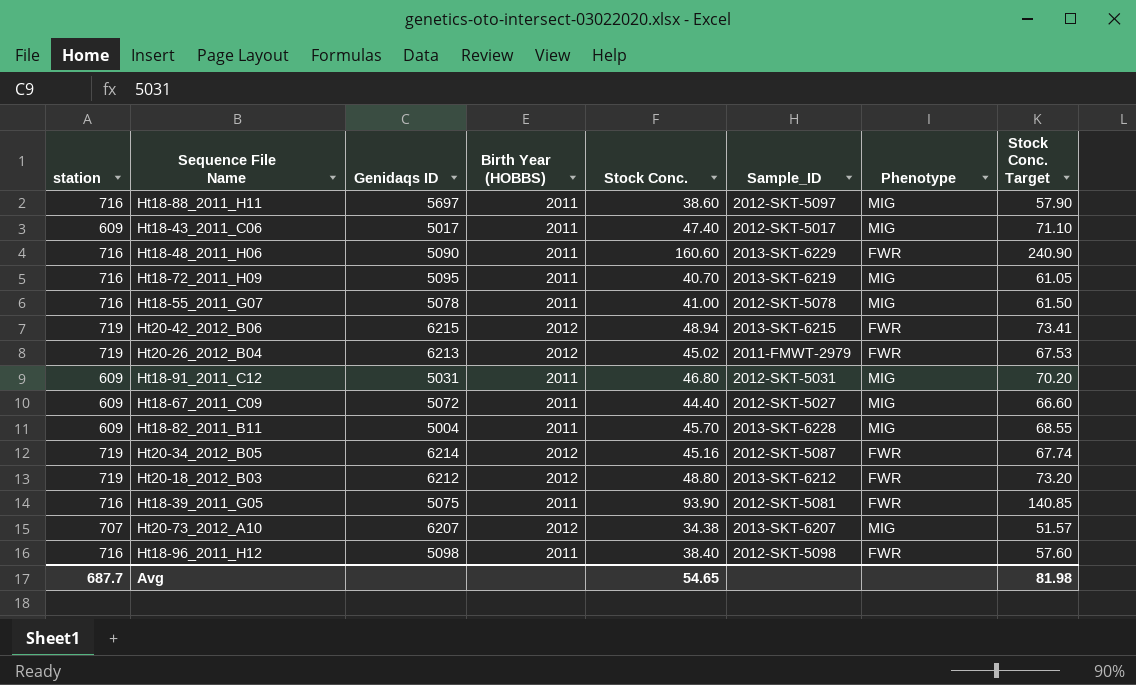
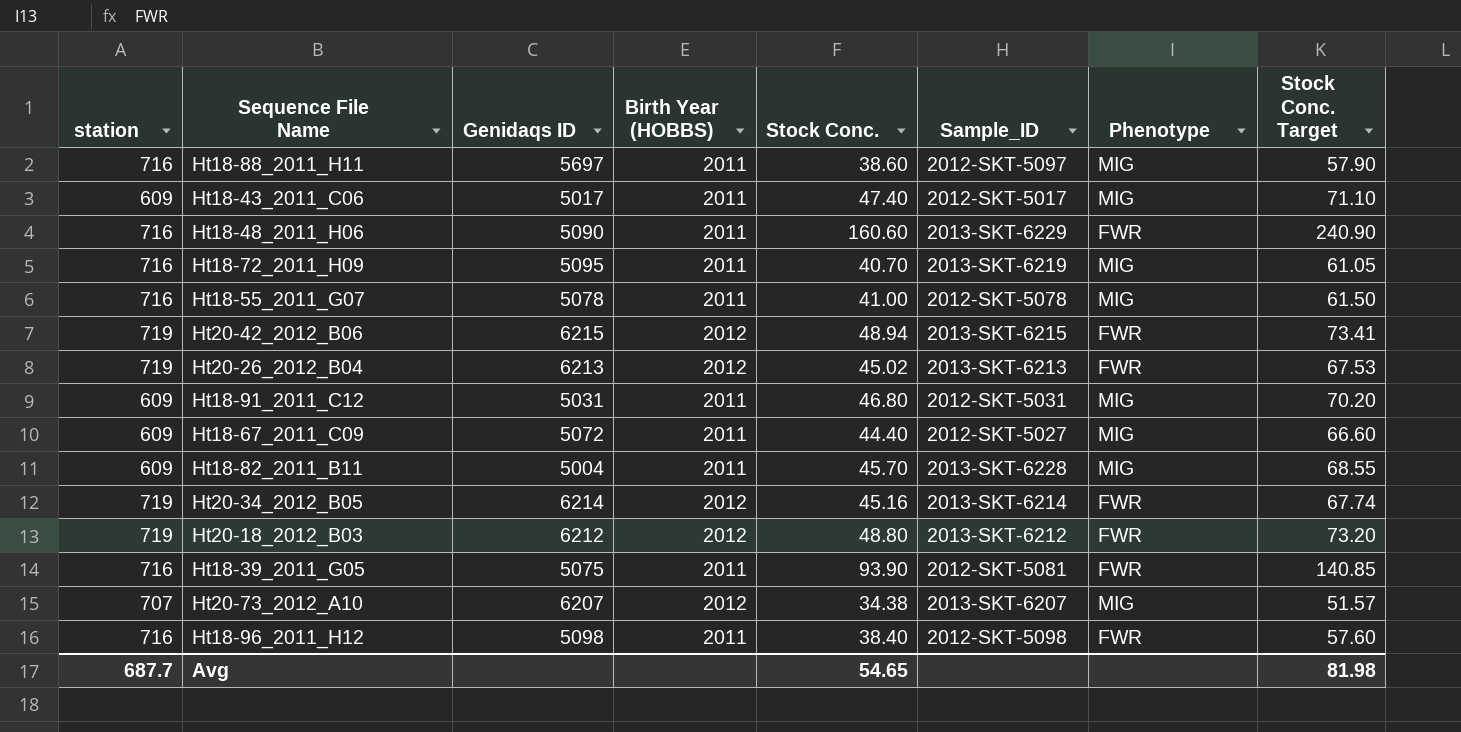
Ht20-26_2012_B04 | Sample_ID: 2011-FMWT-2979 -> 2013-SKT-6213
Ht20-34_2012_B05 | Sample_ID: 2012-SKT-5087 -> 2013-SKT-6214

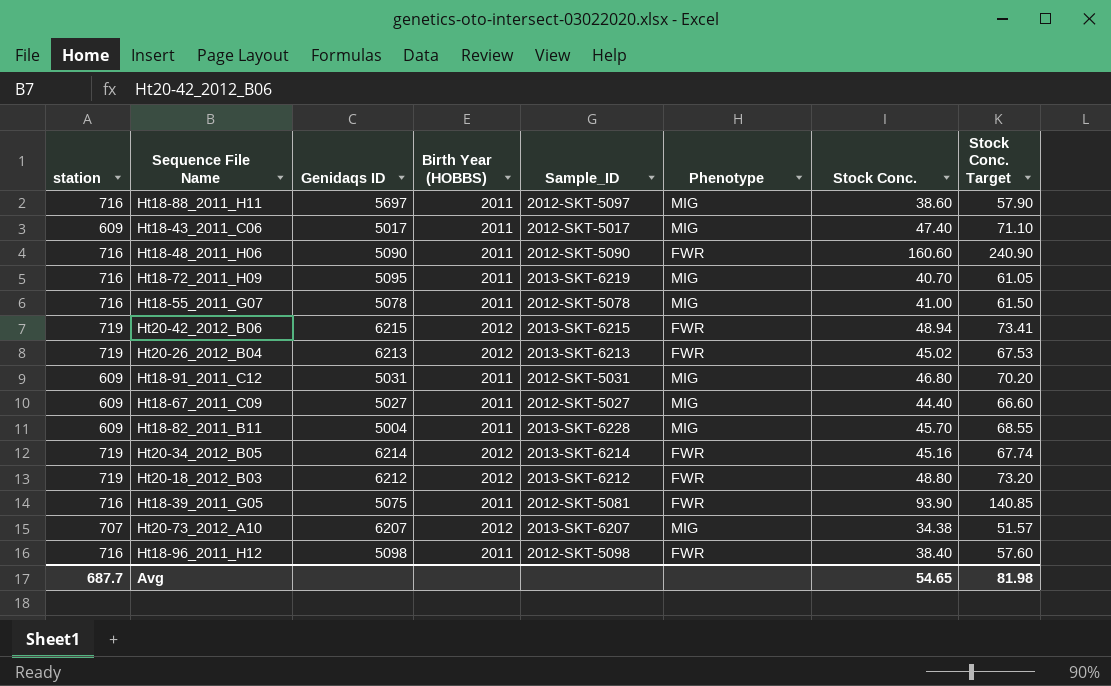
column Stock Conc. | position: 5 -> 7
Ht18-48_2011_H06 | Sample_ID: 2013-SKT-6229 -> 2012-SKT-5090
Ht18-67_2011_C09 | Genidaqs ID: 5072 -> 5027

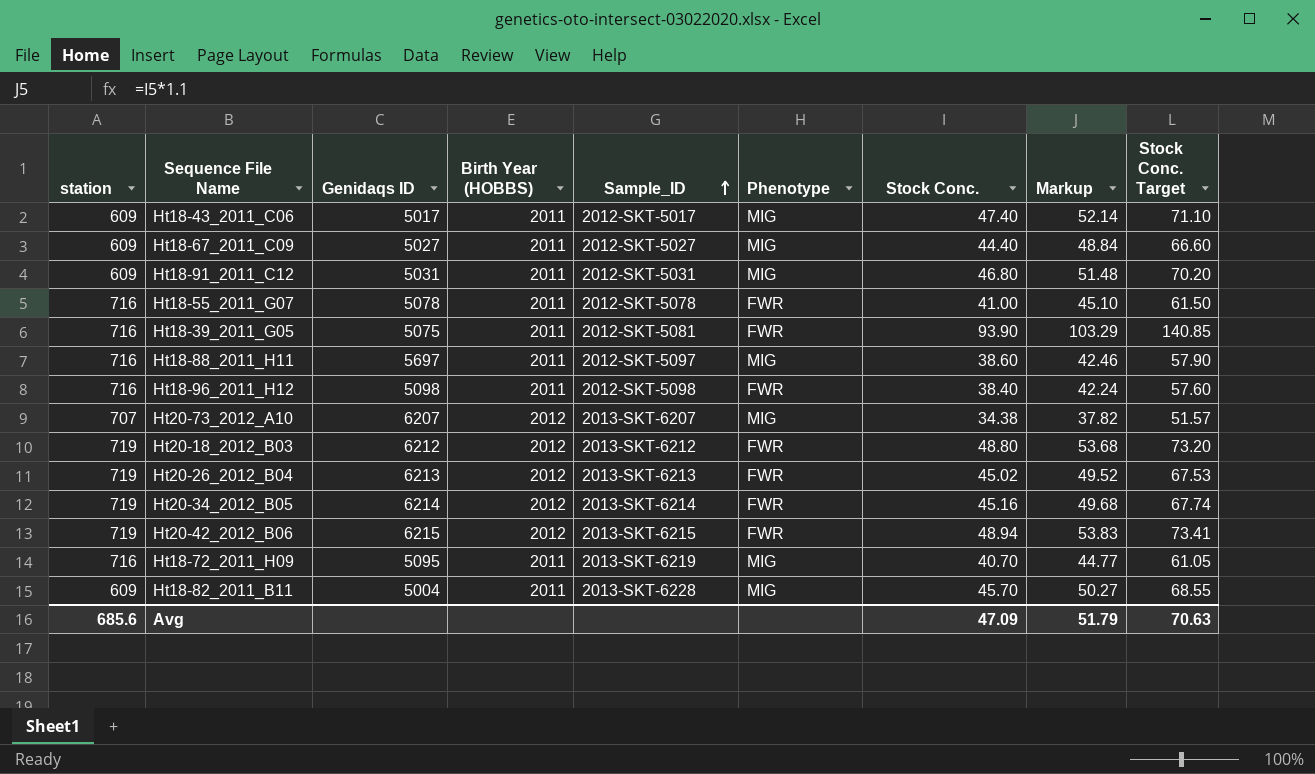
row order: none -> Sample_ID ascending
column Markup | formula: none -> [Stock Conc.] * 1.1
row Ht18-48_2011_H06: 716 | 5090 | 2011 | 2012-SKT-5090 | FWR | 160.60 | 240.90 -> none
Ht18-55_2011_G07 | Phenotype: MIG -> FWR
Avg | station: 687.7 -> 685.6
Avg | Stock Conc.: 54.65 -> 47.09
Avg | Stock Conc. Target: 81.98 -> 70.63

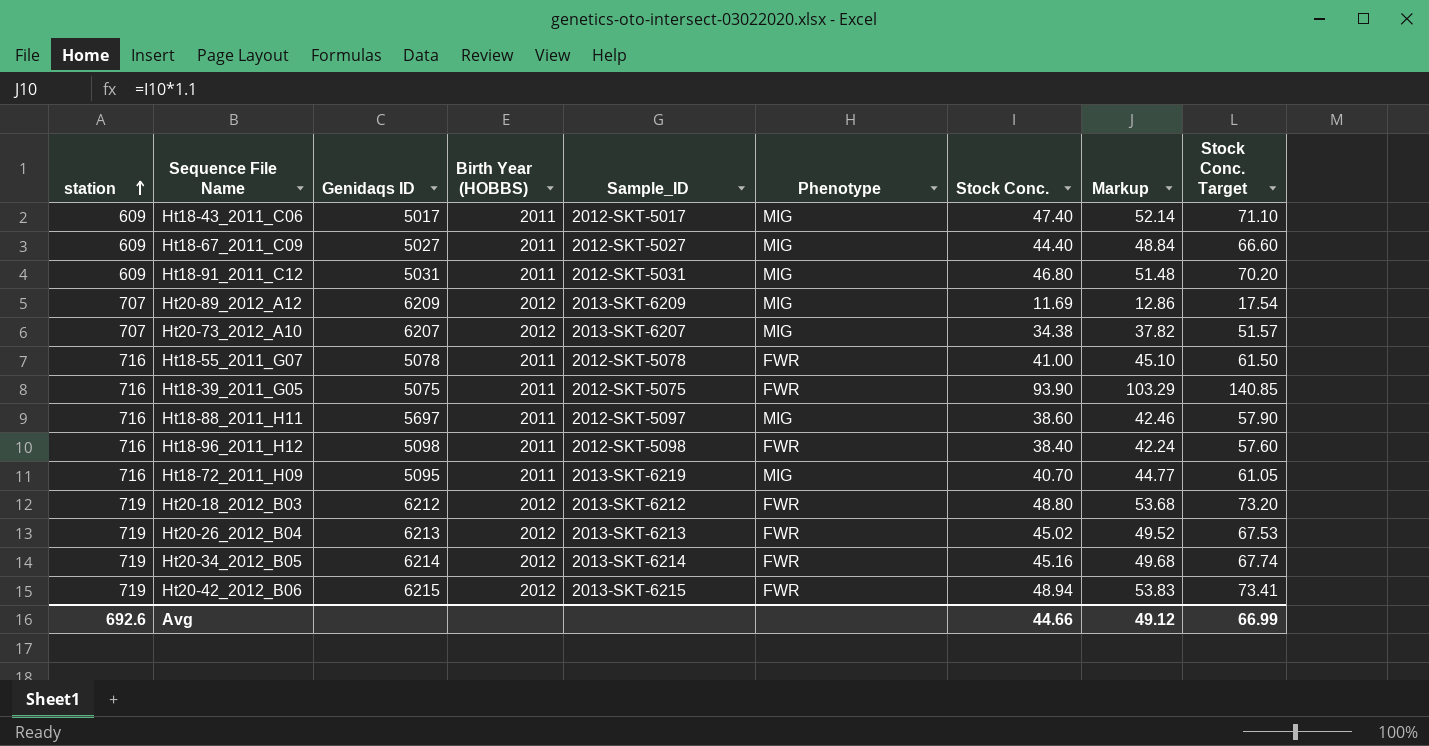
row order: Sample_ID ascending -> station ascending
row Ht18-82_2011_B11: 609 | 5004 | 2011 | 2013-SKT-6228 | MIG | 45.70 | 50.27 | 68.55 -> none
row Ht20-89_2012_A12: none -> 707 | 6209 | 2012 | 2013-SKT-6209 | MIG | 11.69 | 12.86 | 17.54
Ht18-39_2011_G05 | Sample_ID: 2012-SKT-5081 -> 2012-SKT-5075
Avg | station: 685.6 -> 692.6
Avg | Stock Conc.: 47.09 -> 44.66
Avg | Markup: 51.79 -> 49.12
Avg | Stock Conc. Target: 70.63 -> 66.99

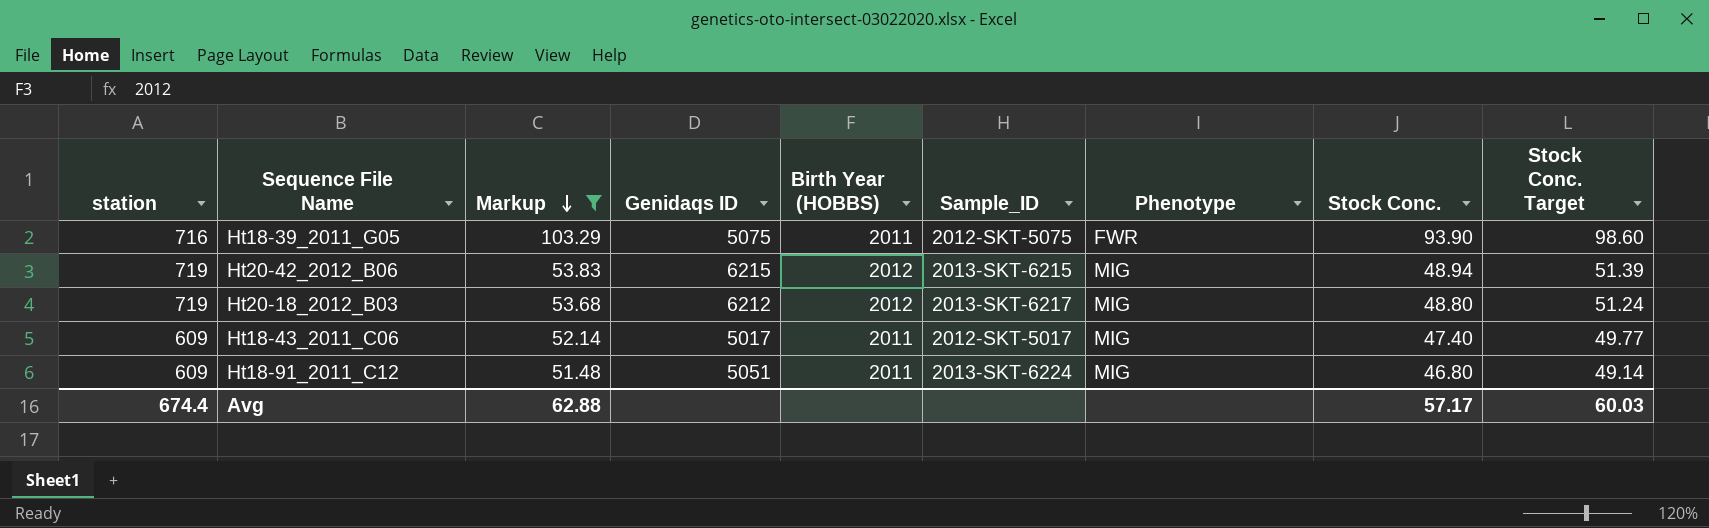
filter: none -> Markup >= 51.48
row order: station ascending -> Markup descending
column Markup | position: 8 -> 3
column Stock Conc. Target | formula: [Stock Conc.] * 1.5 -> [Stock Conc.] * 1.05
Ht20-42_2012_B06 | Phenotype: FWR -> MIG
Ht20-18_2012_B03 | Sample_ID: 2013-SKT-6212 -> 2013-SKT-6217
Ht20-18_2012_B03 | Phenotype: FWR -> MIG
Ht18-91_2011_C12 | Genidaqs ID: 5031 -> 5051
Ht18-91_2011_C12 | Sample_ID: 2012-SKT-5031 -> 2013-SKT-6224
Avg | station: 692.6 -> 674.4
Avg | Markup: 49.12 -> 62.88
Avg | Stock Conc.: 44.66 -> 57.17
Avg | Stock Conc. Target: 66.99 -> 60.03

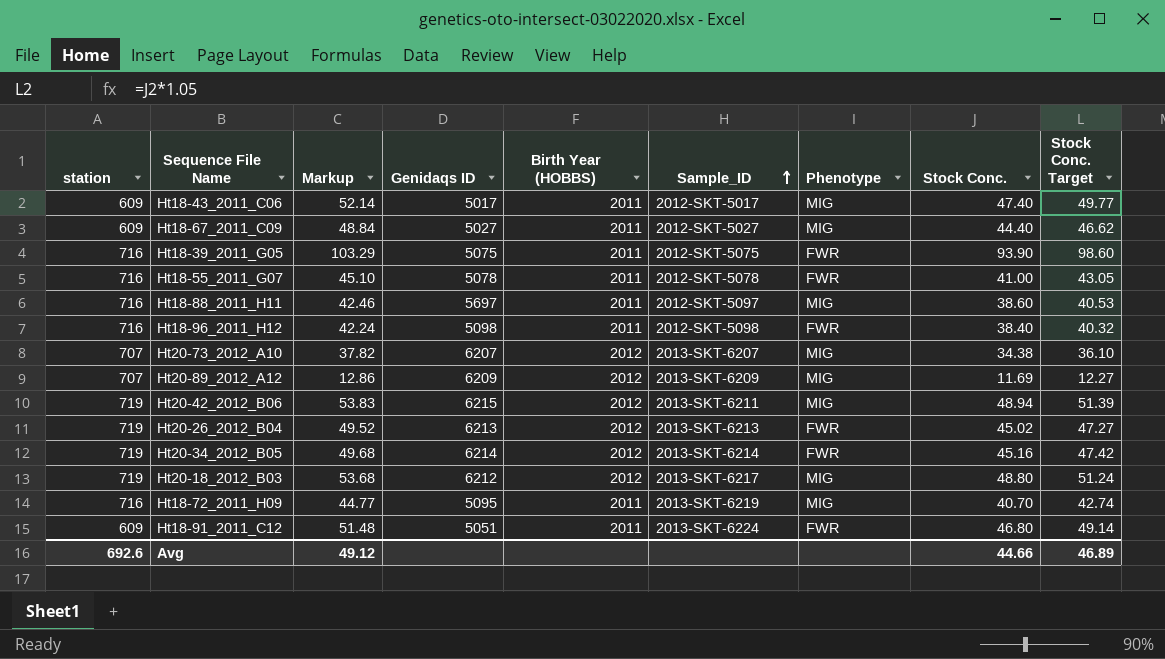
filter: Markup >= 51.48 -> none
row order: Markup descending -> Sample_ID ascending
Ht20-42_2012_B06 | Sample_ID: 2013-SKT-6215 -> 2013-SKT-6211
Ht18-91_2011_C12 | Phenotype: MIG -> FWR
Avg | station: 674.4 -> 692.6
Avg | Markup: 62.88 -> 49.12
Avg | Stock Conc.: 57.17 -> 44.66
Avg | Stock Conc. Target: 60.03 -> 46.89

